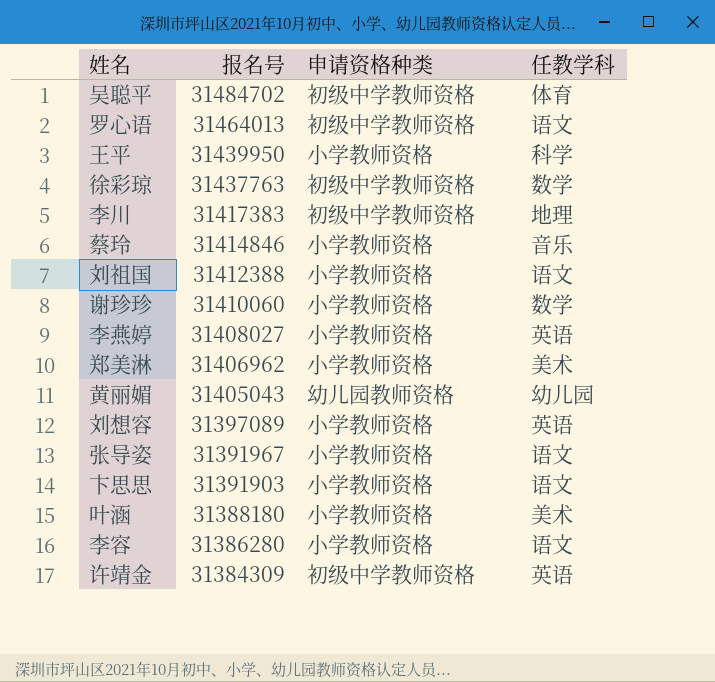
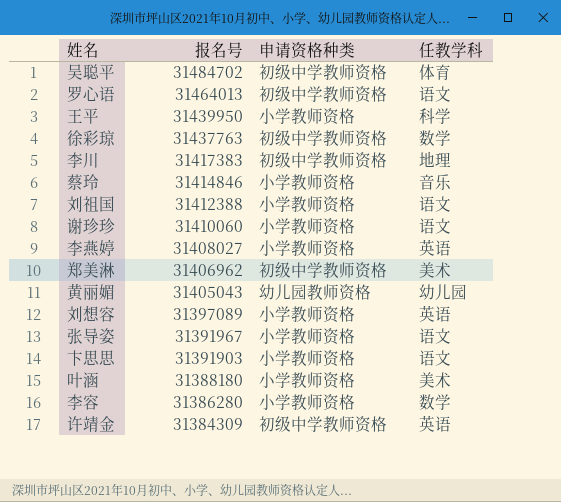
谢珍珍 | 任教学科: 数学 -> 语文
郑美淋 | 申请资格种类: 小学教师资格 -> 初级中学教师资格
李容 | 任教学科: 语文 -> 数学

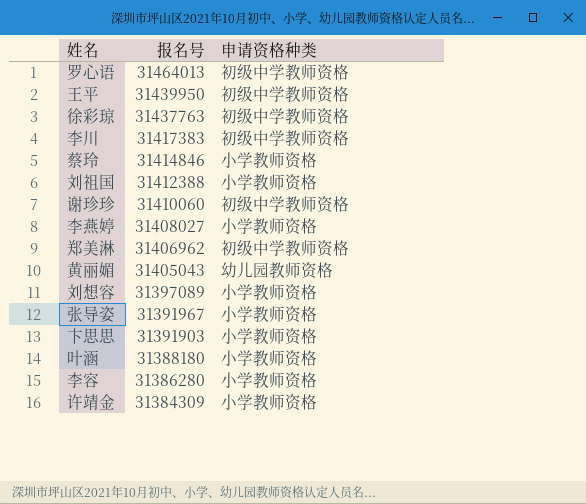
column 任教学科 | position: 4 -> none
row 吴聪平: 31484702 | 初级中学教师资格 | 体育 -> none
王平 | 申请资格种类: 小学教师资格 -> 初级中学教师资格
谢珍珍 | 申请资格种类: 小学教师资格 -> 初级中学教师资格
许靖金 | 申请资格种类: 初级中学教师资格 -> 小学教师资格

